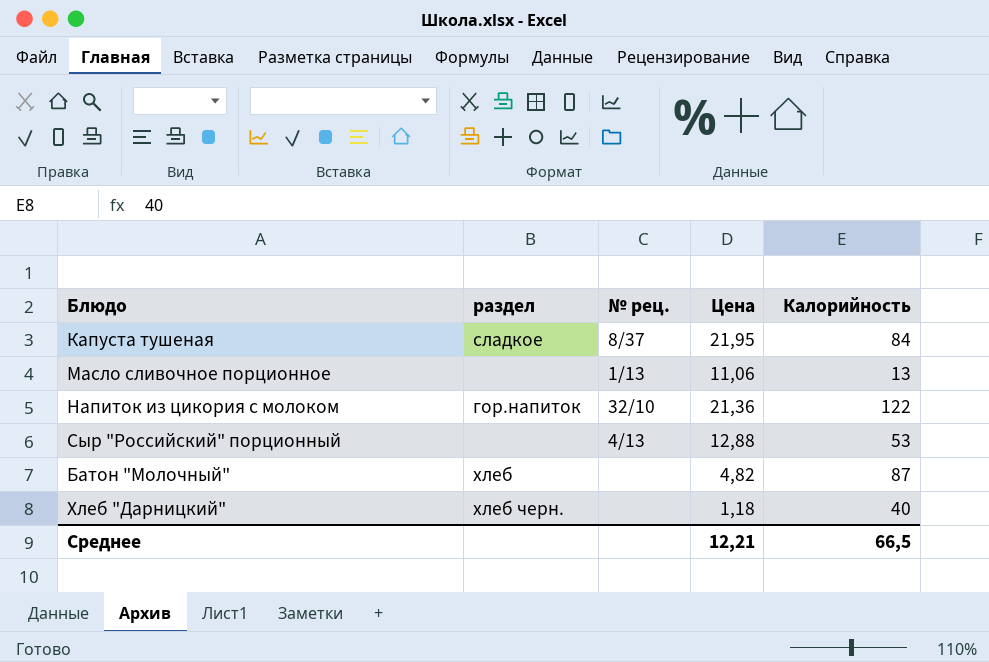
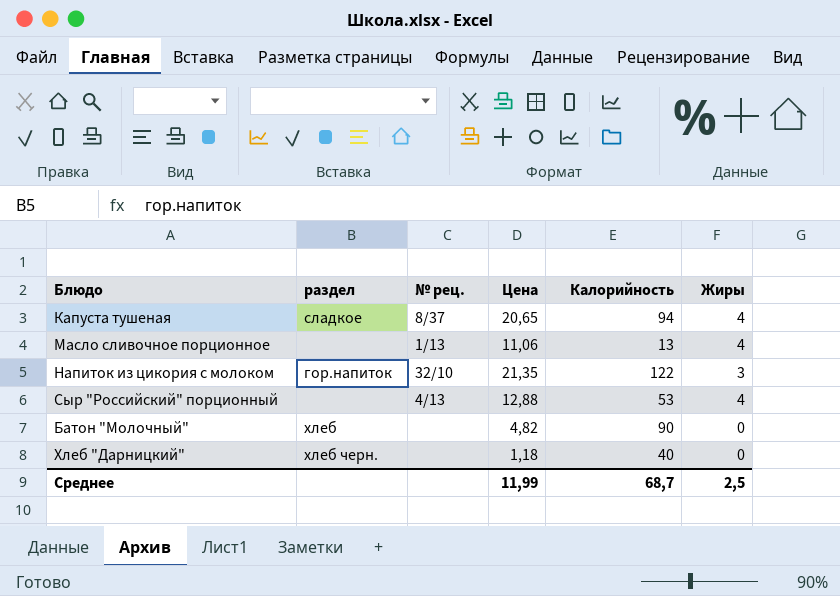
column Жиры | position: none -> 6
Капуста тушеная | Цена: 21,95 -> 20,65
Капуста тушеная | Калорийность: 84 -> 94
Напиток из цикория с молоком | Цена: 21,36 -> 21,35
Батон "Молочный" | Калорийность: 87 -> 90
Среднее | Цена: 12,21 -> 11,99
Среднее | Калорийность: 66,5 -> 68,7

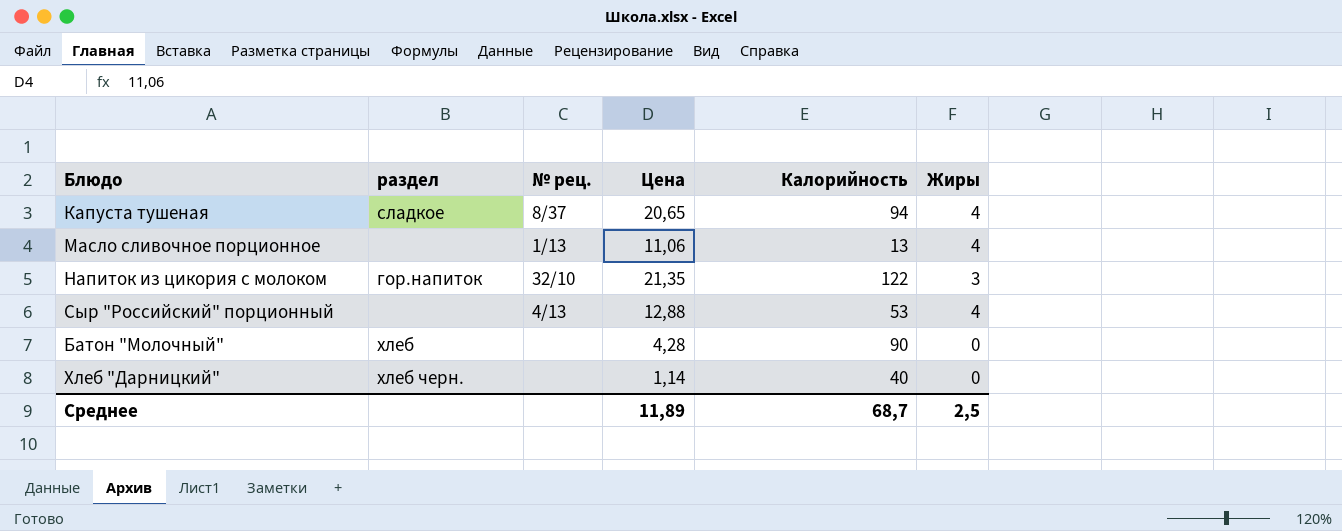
Батон "Молочный" | Цена: 4,82 -> 4,28
Хлеб "Дарницкий" | Цена: 1,18 -> 1,14
Среднее | Цена: 11,99 -> 11,89

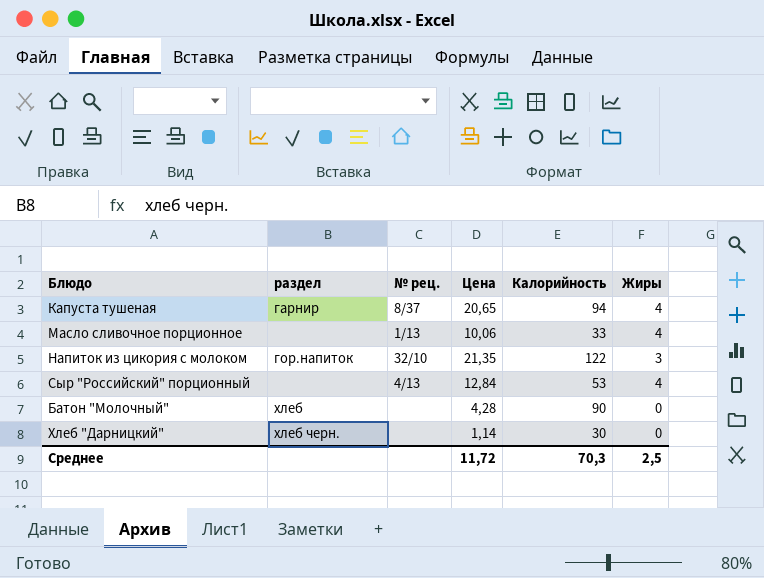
Капуста тушеная | раздел: сладкое -> гарнир
Масло сливочное порционное | Цена: 11,06 -> 10,06
Масло сливочное порционное | Калорийность: 13 -> 33
Сыр "Российский" порционный | Цена: 12,88 -> 12,84
Хлеб "Дарницкий" | Калорийность: 40 -> 30
Среднее | Цена: 11,89 -> 11,72
Среднее | Калорийность: 68,7 -> 70,3

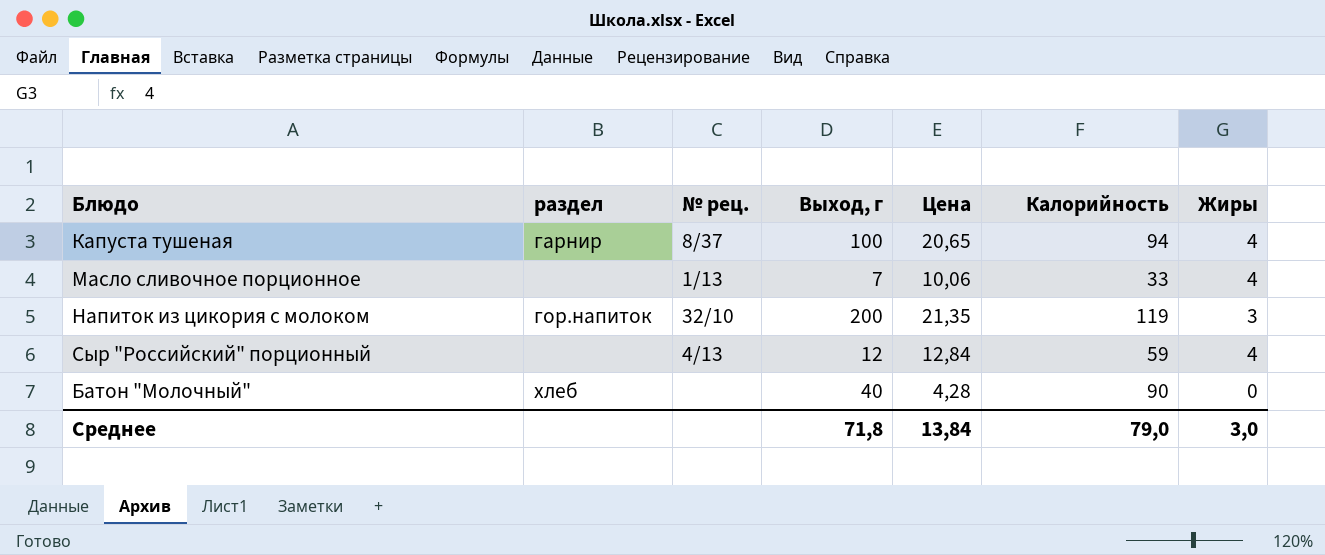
column Выход, г | position: none -> 4
row Хлеб "Дарницкий": хлеб черн. | none | 1,14 | 30 | 0 -> none
Напиток из цикория с молоком | Калорийность: 122 -> 119
Сыр "Российский" порционный | Калорийность: 53 -> 59
Среднее | Цена: 11,72 -> 13,84
Среднее | Калорийность: 70,3 -> 79,0
Среднее | Жиры: 2,5 -> 3,0

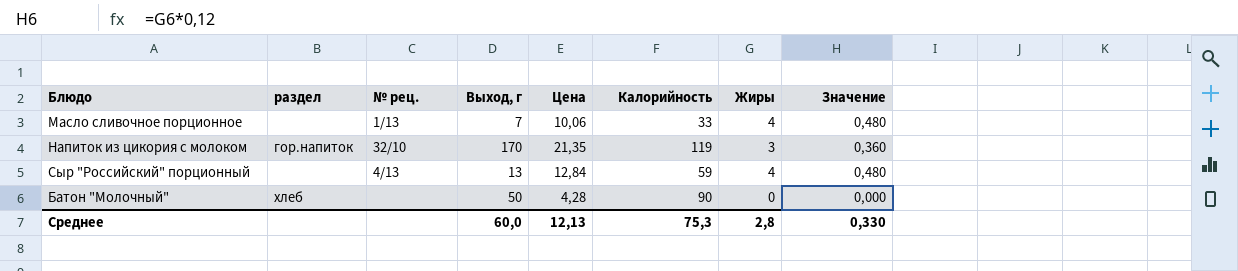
column Значение | formula: none -> [Жиры] * 0,12
row Капуста тушеная: гарнир | 8/37 | 100 | 20,65 | 94 | 4 -> none
Напиток из цикория с молоком | Выход, г: 200 -> 170
Сыр "Российский" порционный | Выход, г: 12 -> 13
Батон "Молочный" | Выход, г: 40 -> 50
Среднее | Выход, г: 71,8 -> 60,0
Среднее | Цена: 13,84 -> 12,13
Среднее | Калорийность: 79,0 -> 75,3
Среднее | Жиры: 3,0 -> 2,8

